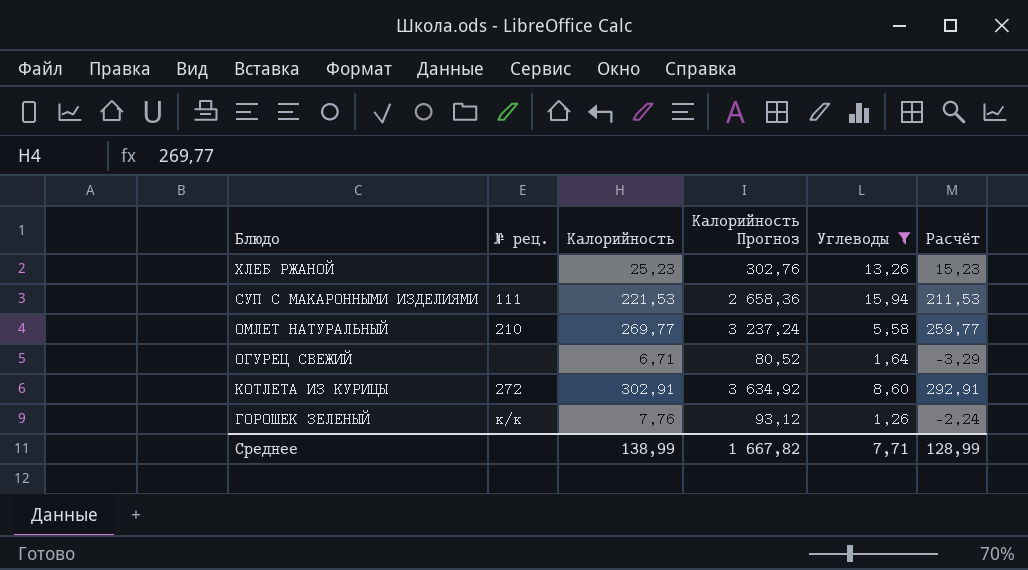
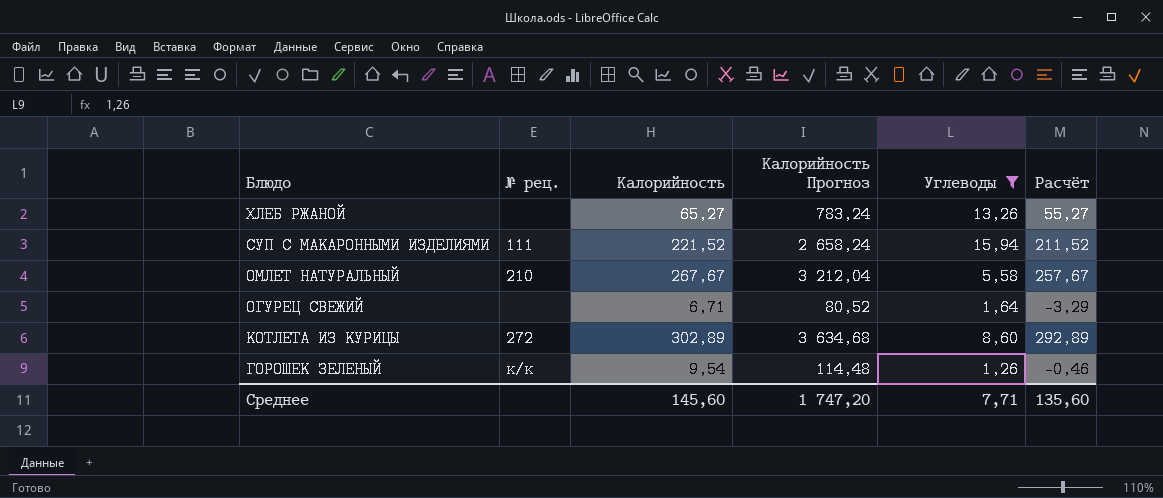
ХЛЕБ РЖАНОЙ | Калорийность: 25,23 -> 65,27
ХЛЕБ РЖАНОЙ | Калорийность Прогноз: 302,76 -> 783,24
ХЛЕБ РЖАНОЙ | Расчёт: 15,23 -> 55,27
СУП С МАКАРОННЫМИ ИЗДЕЛИЯМИ | Калорийность: 221,53 -> 221,52
СУП С МАКАРОННЫМИ ИЗДЕЛИЯМИ | Калорийность Прогноз: 2 658,36 -> 2 658,24
СУП С МАКАРОННЫМИ ИЗДЕЛИЯМИ | Расчёт: 211,53 -> 211,52
ОМЛЕТ НАТУРАЛЬНЫЙ | Калорийность: 269,77 -> 267,67
ОМЛЕТ НАТУРАЛЬНЫЙ | Калорийность Прогноз: 3 237,24 -> 3 212,04
ОМЛЕТ НАТУРАЛЬНЫЙ | Расчёт: 259,77 -> 257,67
КОТЛЕТА ИЗ КУРИЦЫ | Калорийность: 302,91 -> 302,89
КОТЛЕТА ИЗ КУРИЦЫ | Калорийность Прогноз: 3 634,92 -> 3 634,68
КОТЛЕТА ИЗ КУРИЦЫ | Расчёт: 292,91 -> 292,89
ГОРОШЕК ЗЕЛЕНЫЙ | Калорийность: 7,76 -> 9,54
ГОРОШЕК ЗЕЛЕНЫЙ | Калорийность Прогноз: 93,12 -> 114,48
ГОРОШЕК ЗЕЛЕНЫЙ | Расчёт: -2,24 -> -0,46
Среднее | Калорийность: 138,99 -> 145,60
Среднее | Калорийность Прогноз: 1 667,82 -> 1 747,20
Среднее | Расчёт: 128,99 -> 135,60

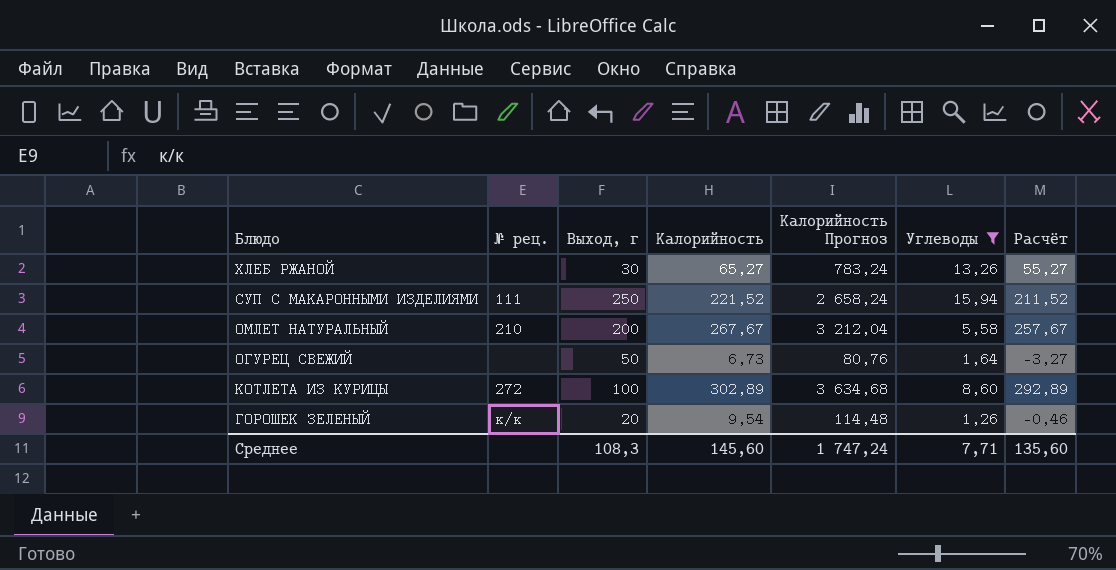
column Выход, г | position: none -> 3
ОГУРЕЦ СВЕЖИЙ | Калорийность: 6,71 -> 6,73
ОГУРЕЦ СВЕЖИЙ | Калорийность Прогноз: 80,52 -> 80,76
ОГУРЕЦ СВЕЖИЙ | Расчёт: -3,29 -> -3,27
Среднее | Калорийность Прогноз: 1 747,20 -> 1 747,24

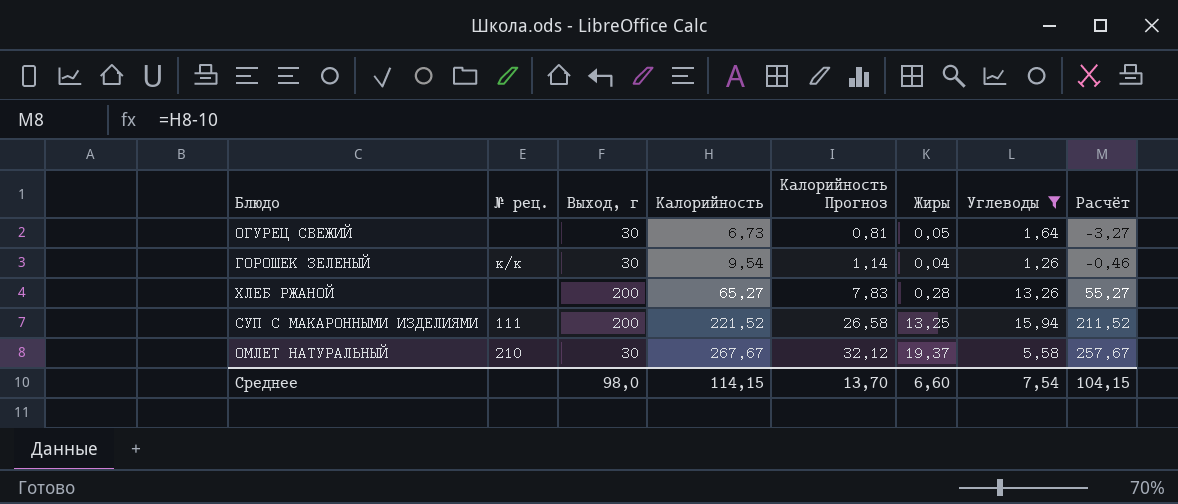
row order: Блюдо descending -> Калорийность ascending
column Калорийность Прогноз | formula: [Калорийность] * 12 -> [Калорийность] * 0,12
column Жиры | position: none -> 6
row КОТЛЕТА ИЗ КУРИЦЫ: 272 | 100 | 302,89 | 3 634,68 | 8,60 | 292,89 -> none
ОГУРЕЦ СВЕЖИЙ | Выход, г: 50 -> 30
ГОРОШЕК ЗЕЛЕНЫЙ | Выход, г: 20 -> 30
ХЛЕБ РЖАНОЙ | Выход, г: 30 -> 200
СУП С МАКАРОННЫМИ ИЗДЕЛИЯМИ | Выход, г: 250 -> 200
ОМЛЕТ НАТУРАЛЬНЫЙ | Выход, г: 200 -> 30
Среднее | Выход, г: 108,3 -> 98,0
Среднее | Калорийность: 145,60 -> 114,15
Среднее | Калорийность Прогноз: 1 747,24 -> 13,70
Среднее | Углеводы: 7,71 -> 7,54
Среднее | Расчёт: 135,60 -> 104,15

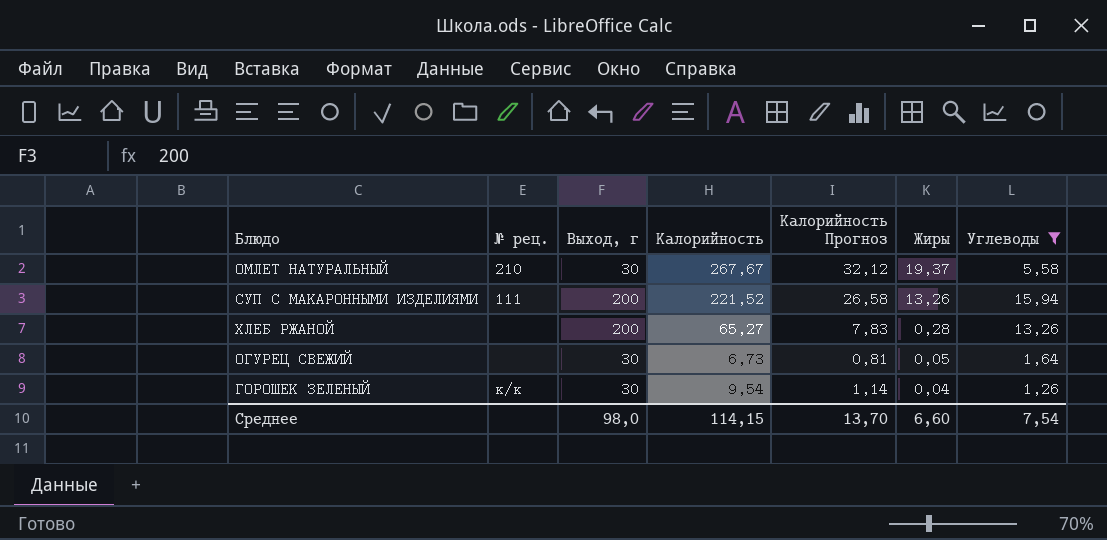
row order: Калорийность ascending -> Жиры descending
column Расчёт | formula: [Калорийность] - 10 -> none
СУП С МАКАРОННЫМИ ИЗДЕЛИЯМИ | Жиры: 13,25 -> 13,26

